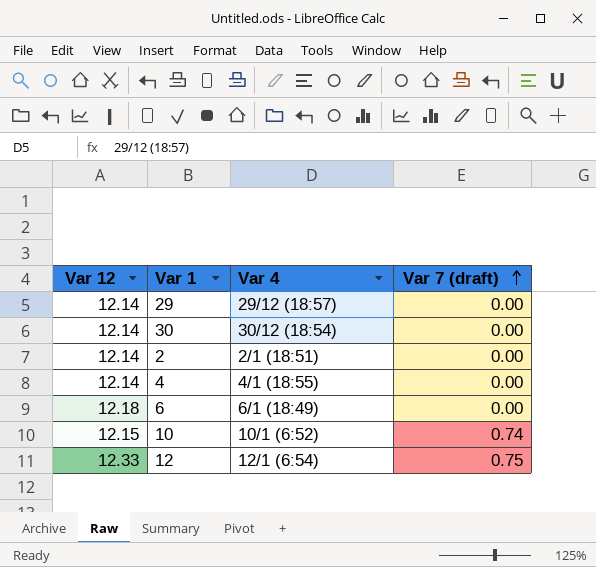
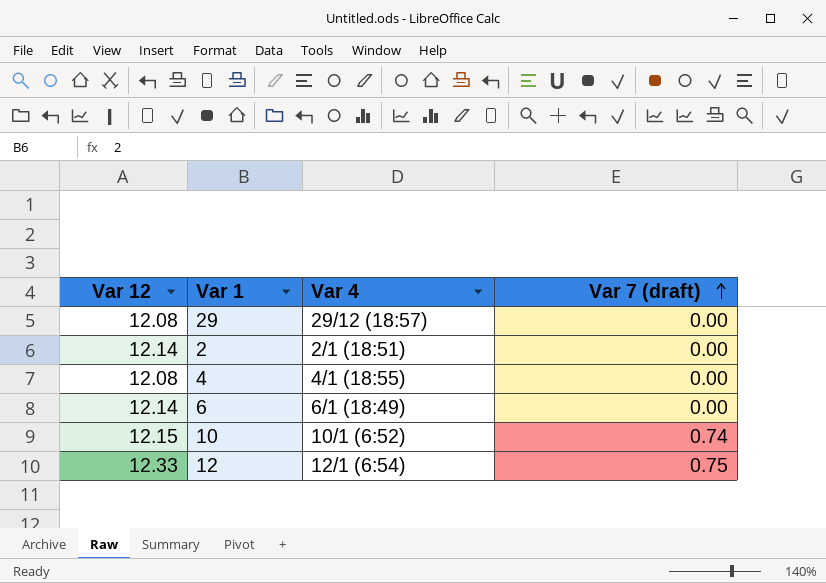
row 30: 12.14 | 30/12 (18:54) | 0.00 -> none
29 | Var 12: 12.14 -> 12.08
4 | Var 12: 12.14 -> 12.08
6 | Var 12: 12.18 -> 12.14

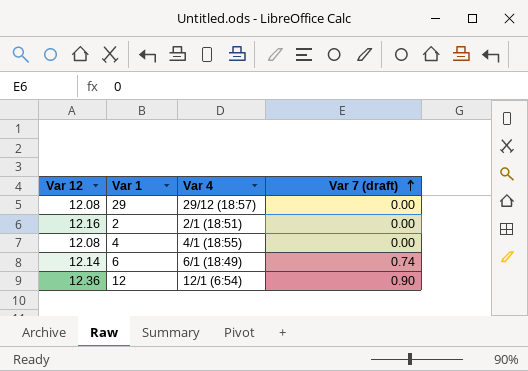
row 10: 12.15 | 10/1 (6:52) | 0.74 -> none
2 | Var 12: 12.14 -> 12.16
6 | Var 7 (draft): 0.00 -> 0.74
12 | Var 12: 12.33 -> 12.36
12 | Var 7 (draft): 0.75 -> 0.90

